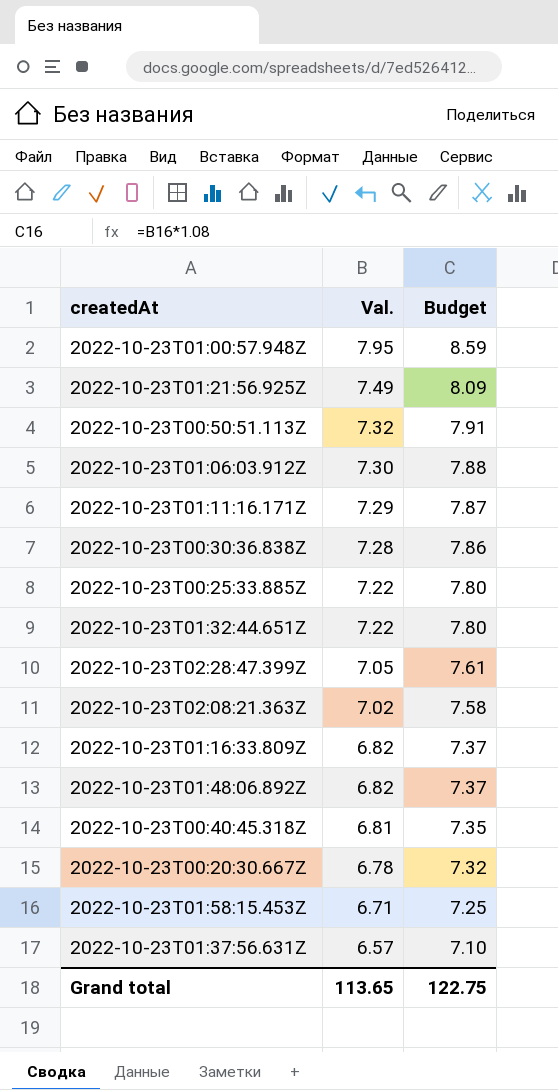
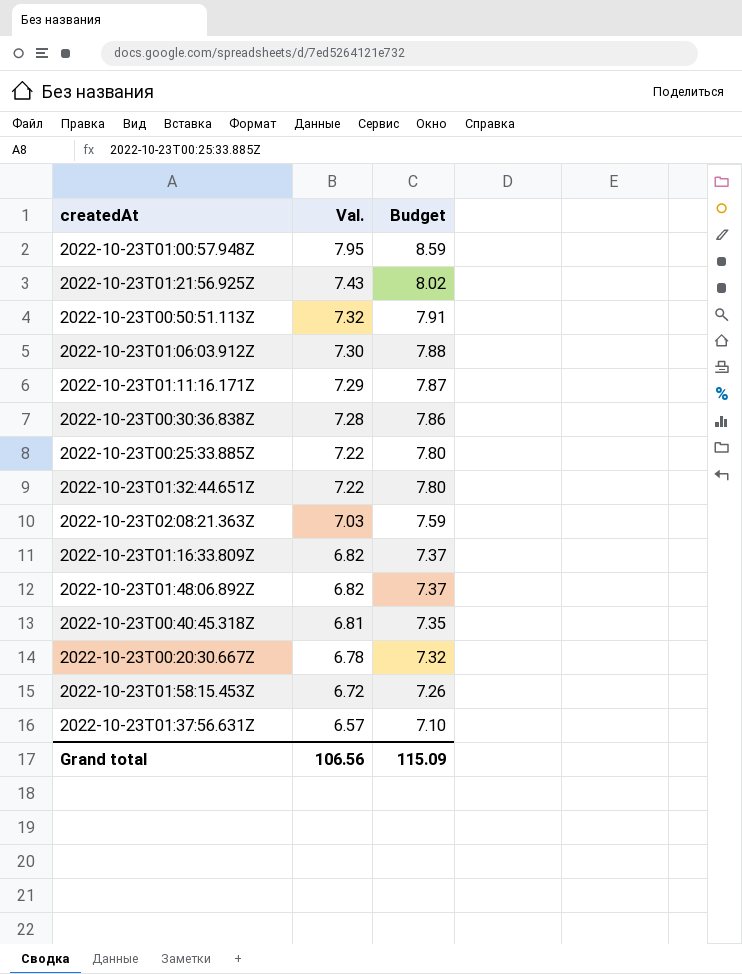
row 2022-10-23T02:28:47.399Z: 7.05 | 7.61 -> none
2022-10-23T01:21:56.925Z | Val.: 7.49 -> 7.43
2022-10-23T01:21:56.925Z | Budget: 8.09 -> 8.02
2022-10-23T02:08:21.363Z | Val.: 7.02 -> 7.03
2022-10-23T02:08:21.363Z | Budget: 7.58 -> 7.59
2022-10-23T01:58:15.453Z | Val.: 6.71 -> 6.72
2022-10-23T01:58:15.453Z | Budget: 7.25 -> 7.26
Grand total | Val.: 113.65 -> 106.56
Grand total | Budget: 122.75 -> 115.09

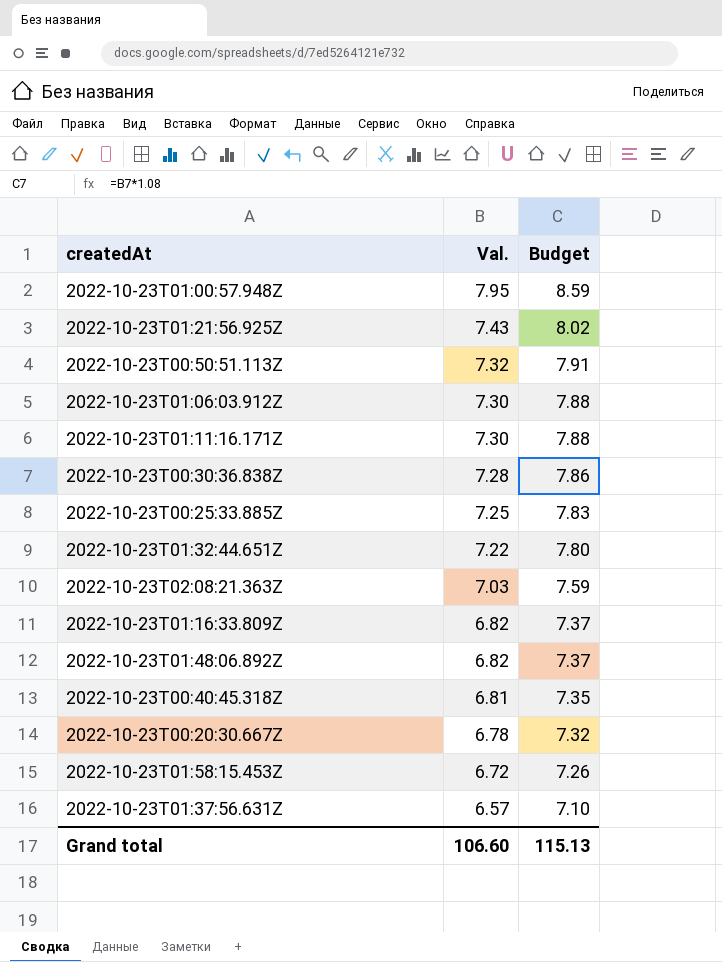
2022-10-23T01:11:16.171Z | Val.: 7.29 -> 7.30
2022-10-23T01:11:16.171Z | Budget: 7.87 -> 7.88
2022-10-23T00:25:33.885Z | Val.: 7.22 -> 7.25
2022-10-23T00:25:33.885Z | Budget: 7.80 -> 7.83
Grand total | Val.: 106.56 -> 106.60
Grand total | Budget: 115.09 -> 115.13

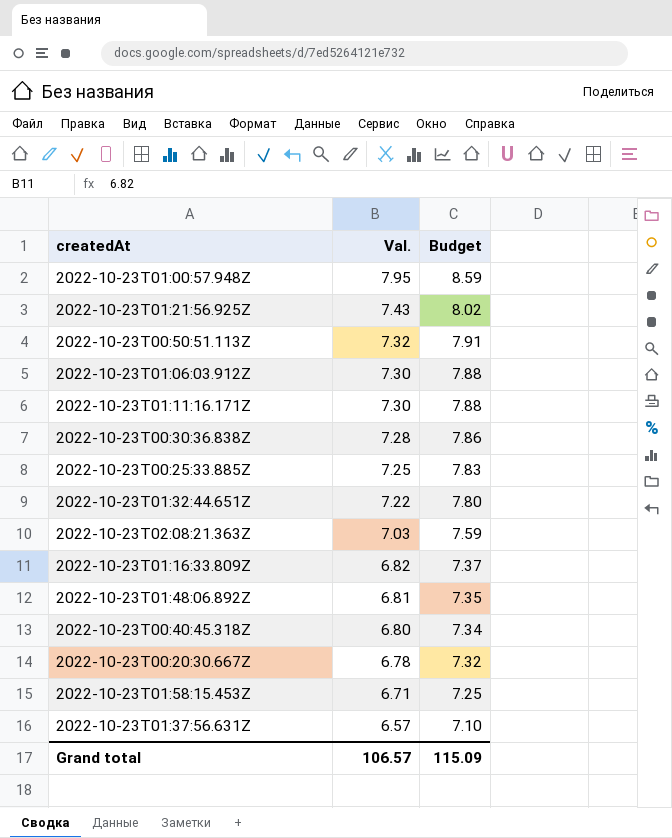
2022-10-23T01:48:06.892Z | Val.: 6.82 -> 6.81
2022-10-23T01:48:06.892Z | Budget: 7.37 -> 7.35
2022-10-23T00:40:45.318Z | Val.: 6.81 -> 6.80
2022-10-23T00:40:45.318Z | Budget: 7.35 -> 7.34
2022-10-23T01:58:15.453Z | Val.: 6.72 -> 6.71
2022-10-23T01:58:15.453Z | Budget: 7.26 -> 7.25
Grand total | Val.: 106.60 -> 106.57
Grand total | Budget: 115.13 -> 115.09

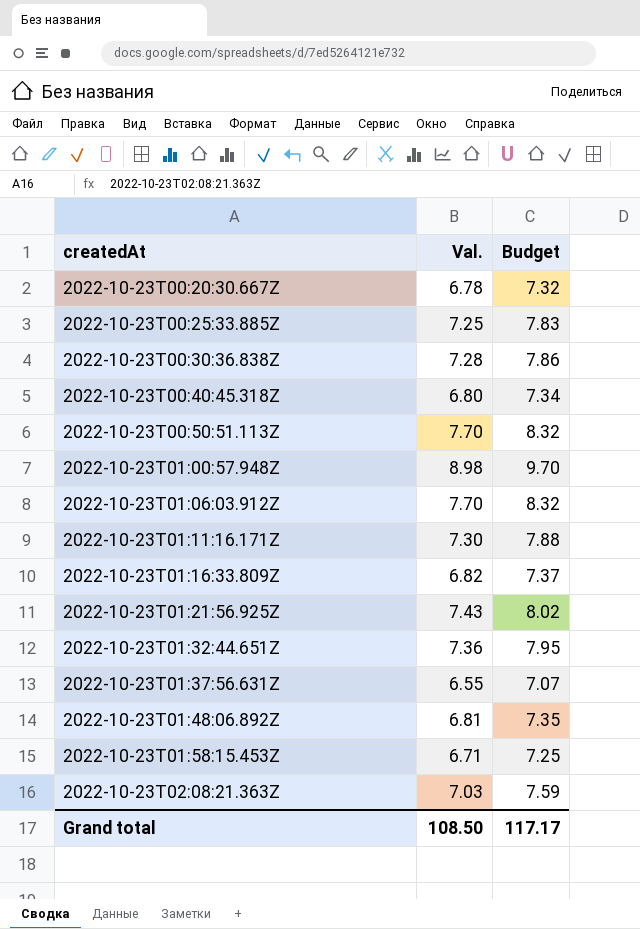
row order: Val. descending -> createdAt ascending
2022-10-23T00:50:51.113Z | Val.: 7.32 -> 7.70
2022-10-23T00:50:51.113Z | Budget: 7.91 -> 8.32
2022-10-23T01:00:57.948Z | Val.: 7.95 -> 8.98
2022-10-23T01:00:57.948Z | Budget: 8.59 -> 9.70
2022-10-23T01:06:03.912Z | Val.: 7.30 -> 7.70
2022-10-23T01:06:03.912Z | Budget: 7.88 -> 8.32
2022-10-23T01:32:44.651Z | Val.: 7.22 -> 7.36
2022-10-23T01:32:44.651Z | Budget: 7.80 -> 7.95
2022-10-23T01:37:56.631Z | Val.: 6.57 -> 6.55
2022-10-23T01:37:56.631Z | Budget: 7.10 -> 7.07
Grand total | Val.: 106.57 -> 108.50
Grand total | Budget: 115.09 -> 117.17

